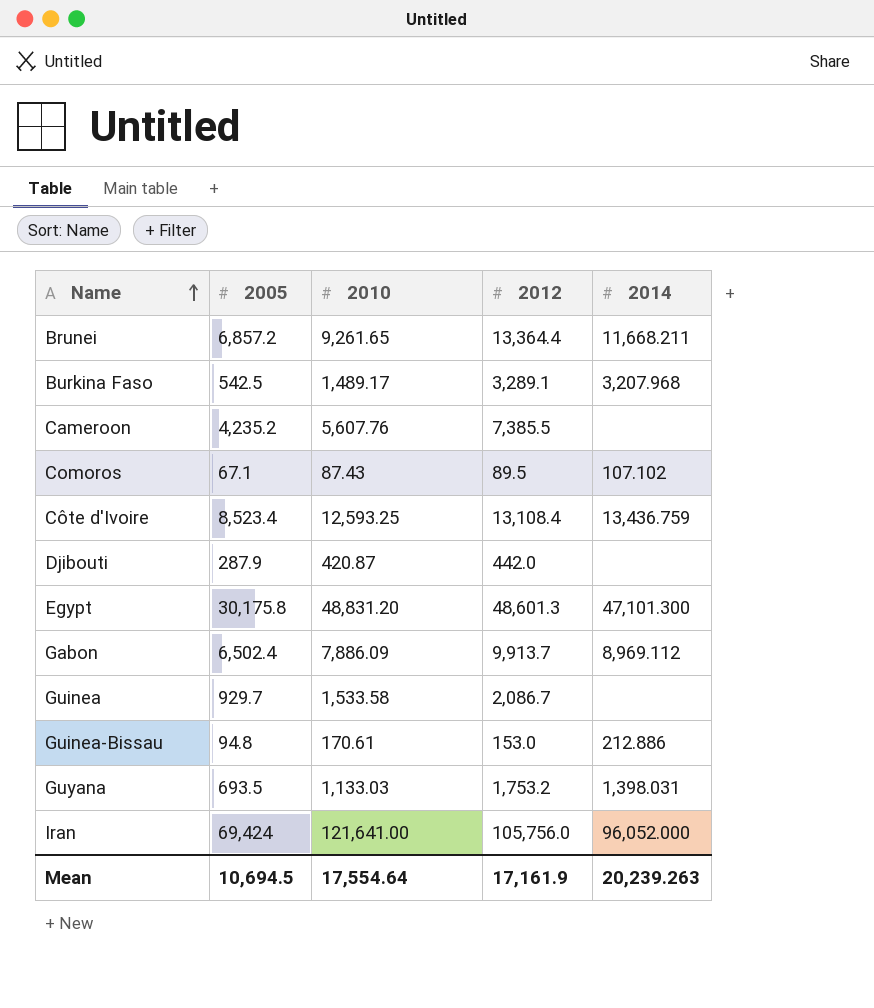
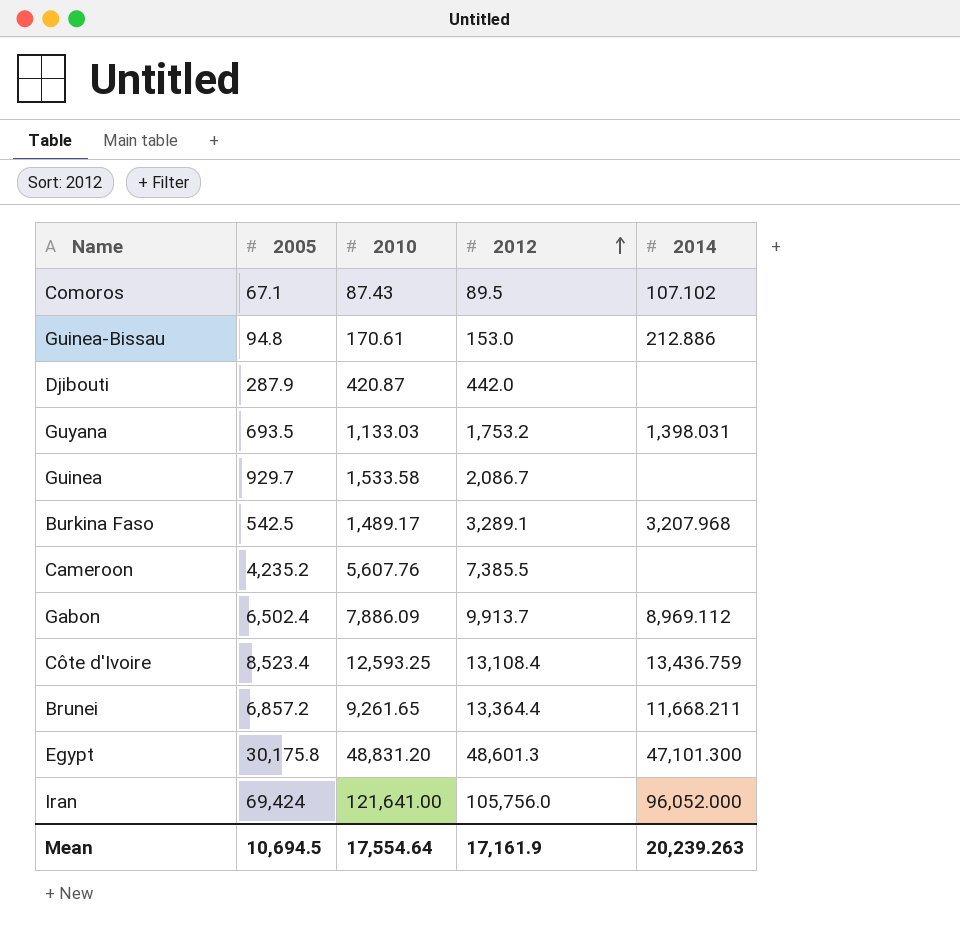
row order: Name ascending -> 2012 ascending

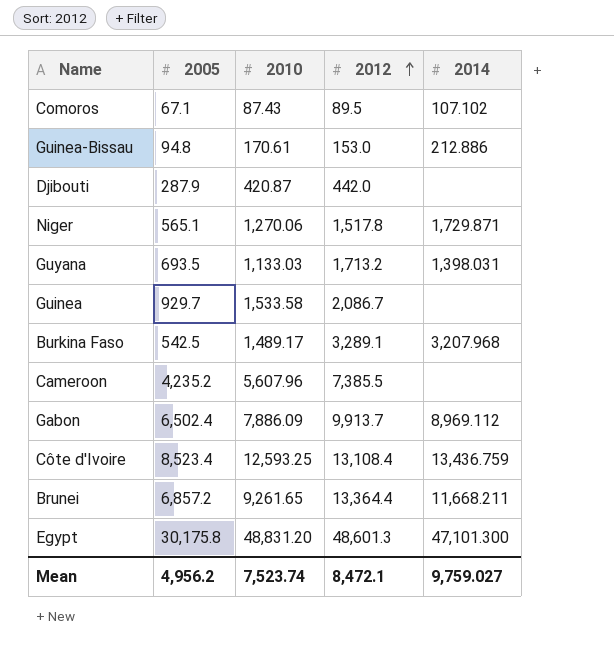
row Iran: 69,424 | 121,641.00 | 105,756.0 | 96,052.000 -> none
row Niger: none -> 565.1 | 1,270.06 | 1,517.8 | 1,729.871
Guyana | 2012: 1,753.2 -> 1,713.2
Cameroon | 2010: 5,607.76 -> 5,607.96
Mean | 2005: 10,694.5 -> 4,956.2
Mean | 2010: 17,554.64 -> 7,523.74
Mean | 2012: 17,161.9 -> 8,472.1
Mean | 2014: 20,239.263 -> 9,759.027

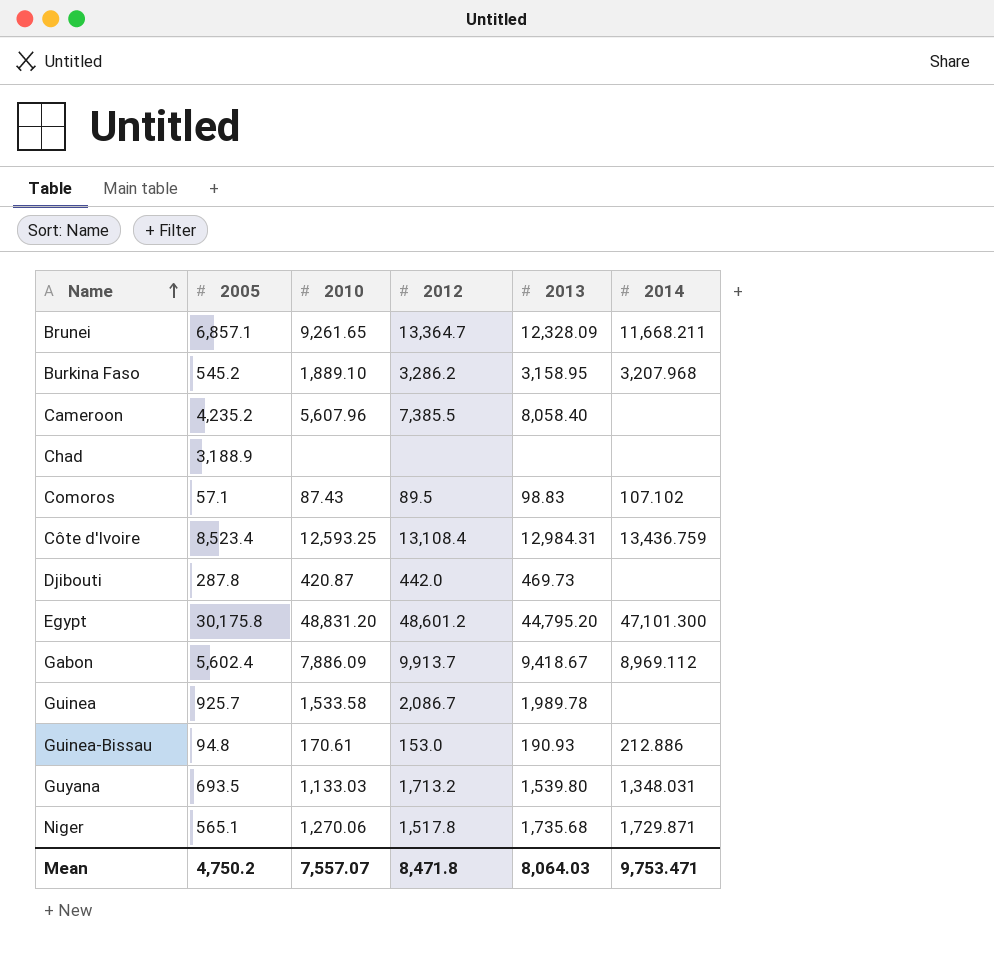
row order: 2012 ascending -> Name ascending
column 2013 | position: none -> 5
Brunei | 2005: 6,857.2 -> 6,857.1
Brunei | 2012: 13,364.4 -> 13,364.7
Burkina Faso | 2005: 542.5 -> 545.2
Burkina Faso | 2010: 1,489.17 -> 1,889.10
Burkina Faso | 2012: 3,289.1 -> 3,286.2
row Chad: none -> 3,188.9 | none | none | none | none
Comoros | 2005: 67.1 -> 57.1
Djibouti | 2005: 287.9 -> 287.8
Egypt | 2012: 48,601.3 -> 48,601.2
Gabon | 2005: 6,502.4 -> 5,602.4
Guinea | 2005: 929.7 -> 925.7
Guyana | 2014: 1,398.031 -> 1,348.031
Mean | 2005: 4,956.2 -> 4,750.2
Mean | 2010: 7,523.74 -> 7,557.07
Mean | 2012: 8,472.1 -> 8,471.8
Mean | 2014: 9,759.027 -> 9,753.471

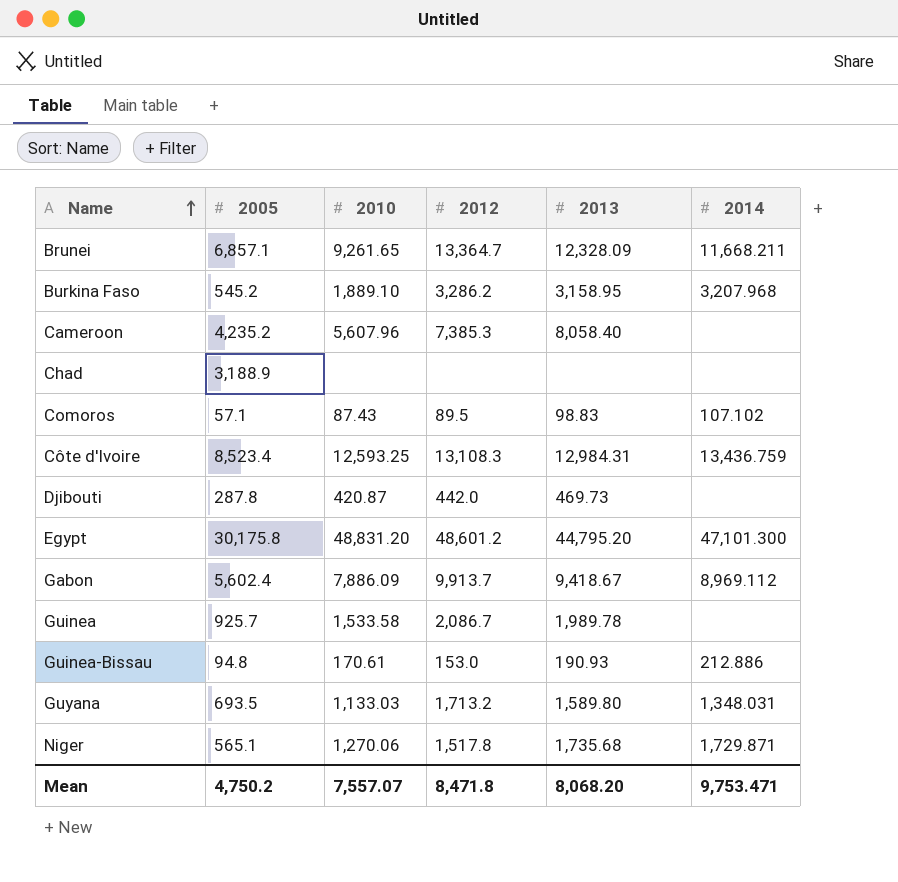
Cameroon | 2012: 7,385.5 -> 7,385.3
Côte d'Ivoire | 2012: 13,108.4 -> 13,108.3
Guyana | 2013: 1,539.80 -> 1,589.80
Mean | 2013: 8,064.03 -> 8,068.20

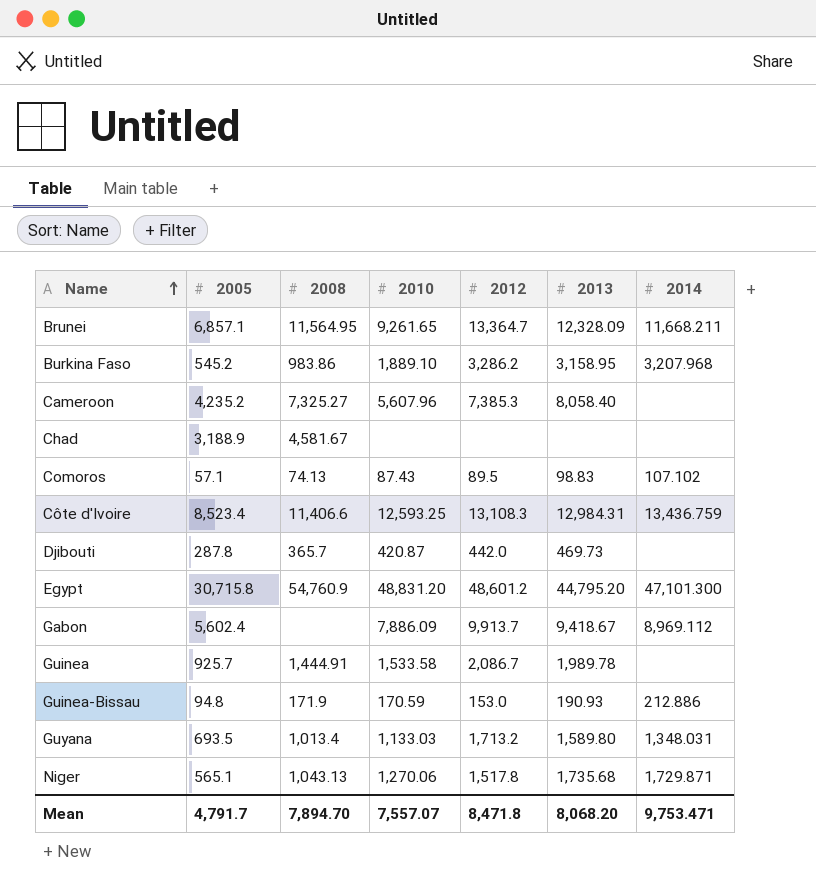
column 2008 | position: none -> 3
Egypt | 2005: 30,175.8 -> 30,715.8
Guinea-Bissau | 2010: 170.61 -> 170.59
Mean | 2005: 4,750.2 -> 4,791.7

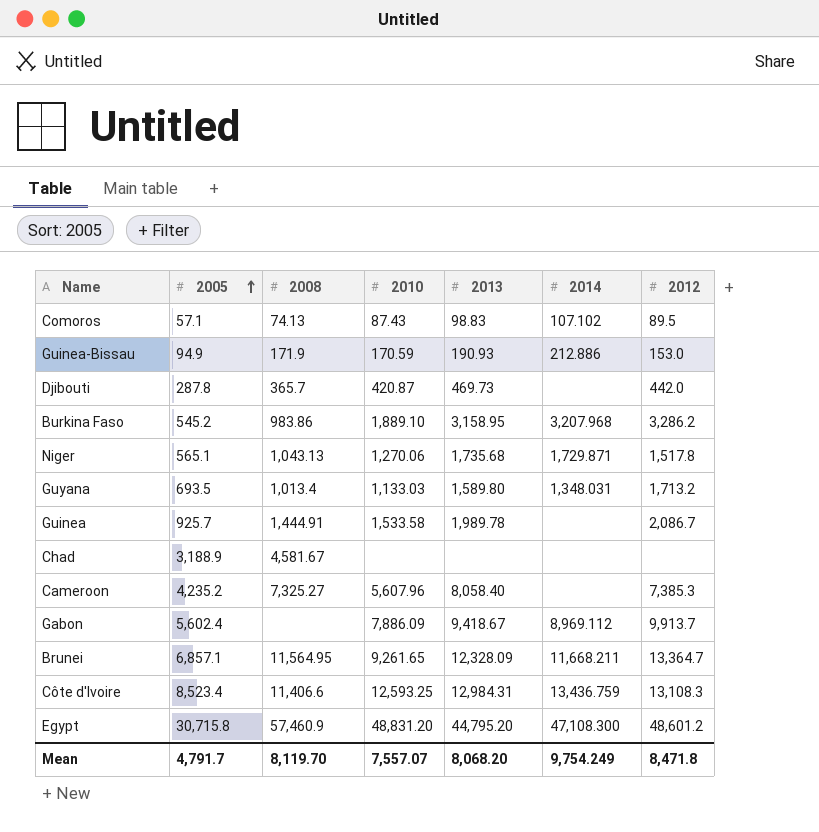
row order: Name ascending -> 2005 ascending
column 2012 | position: 5 -> 7
Guinea-Bissau | 2005: 94.8 -> 94.9
Egypt | 2008: 54,760.9 -> 57,460.9
Egypt | 2014: 47,101.300 -> 47,108.300
Mean | 2008: 7,894.70 -> 8,119.70
Mean | 2014: 9,753.471 -> 9,754.249

